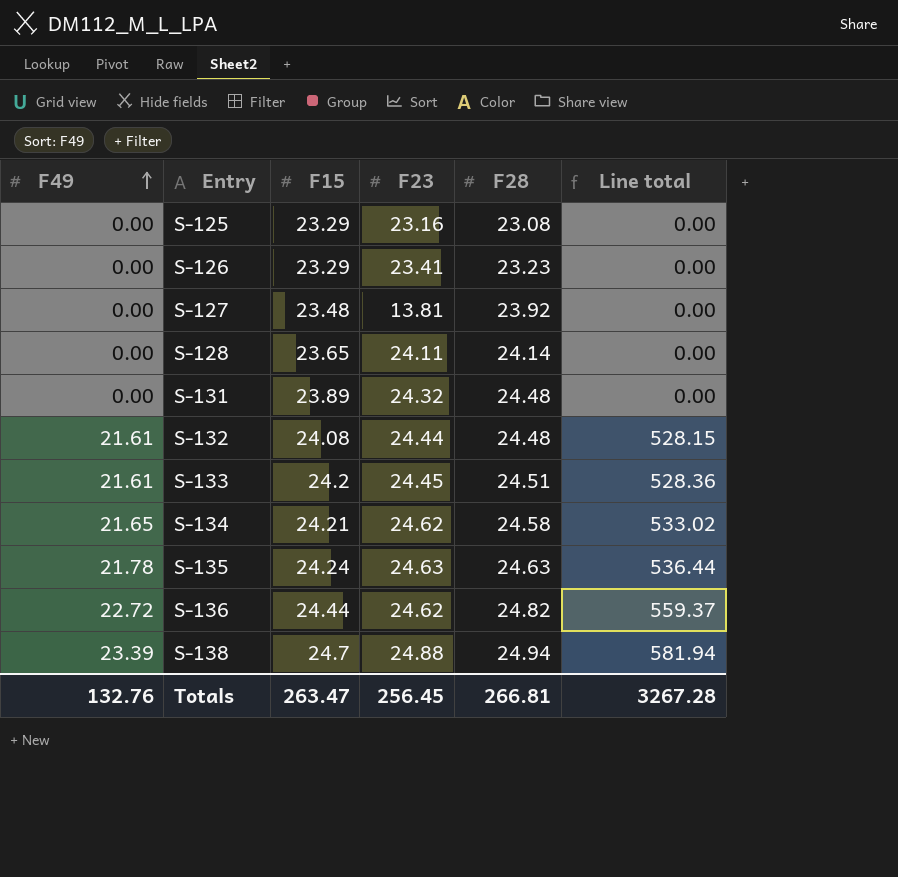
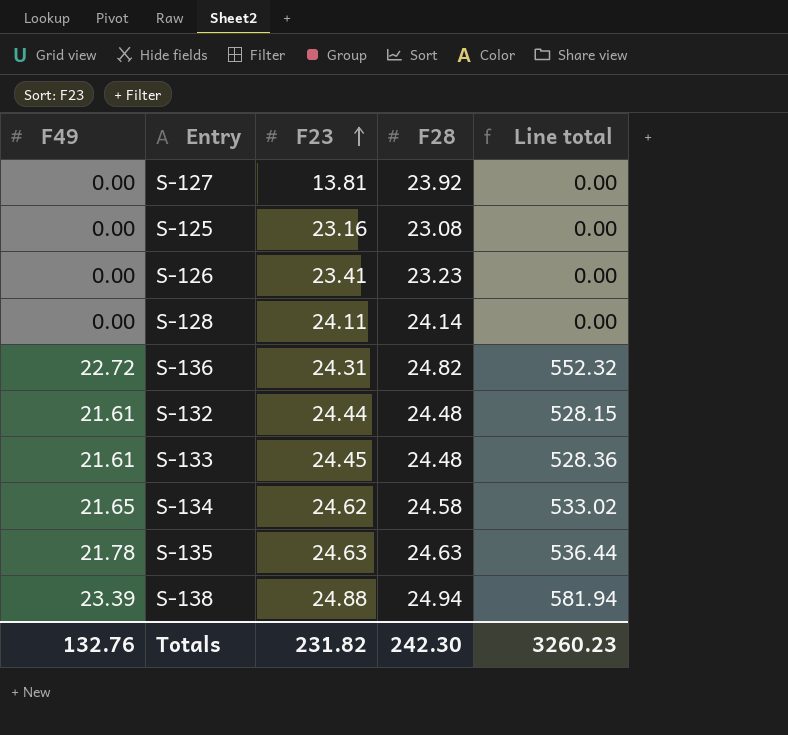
row order: F49 ascending -> F23 ascending
column F15 | position: 3 -> none
row S-131: 0.00 | 23.89 | 24.32 | 24.48 | 0.00 -> none
S-136 | F23: 24.62 -> 24.31
S-136 | Line total: 559.37 -> 552.32
S-133 | F28: 24.51 -> 24.48
Totals | F23: 256.45 -> 231.82
Totals | F28: 266.81 -> 242.30
Totals | Line total: 3267.28 -> 3260.23

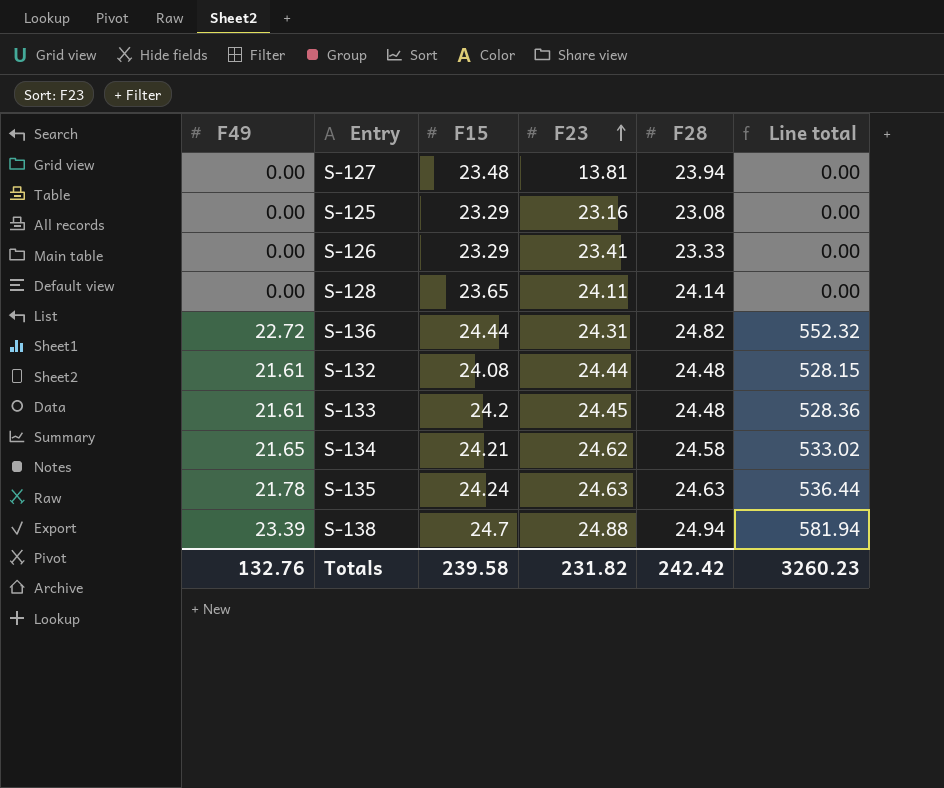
column F15 | position: none -> 3
S-127 | F28: 23.92 -> 23.94
S-126 | F28: 23.23 -> 23.33
Totals | F28: 242.30 -> 242.42

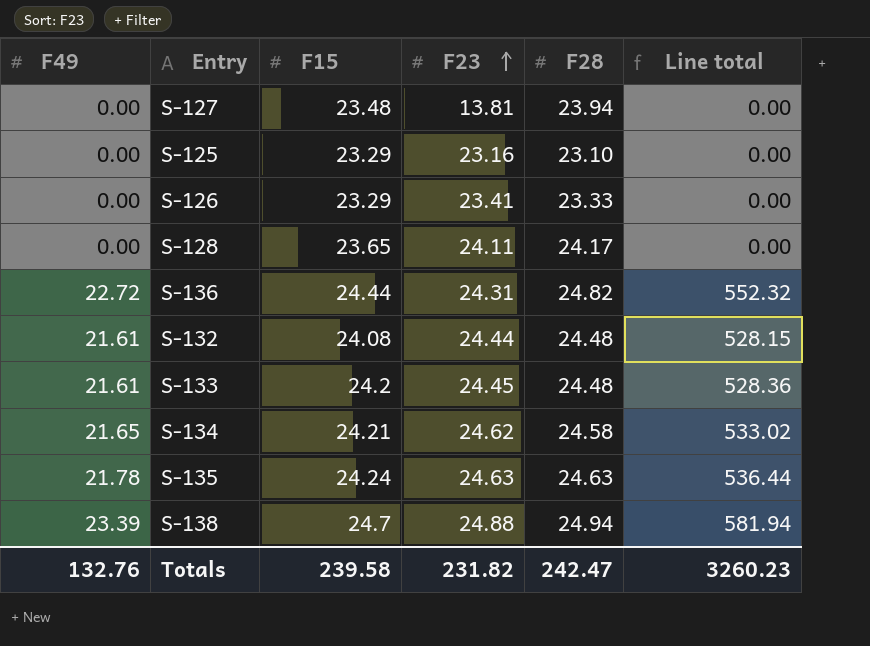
S-125 | F28: 23.08 -> 23.10
S-128 | F28: 24.14 -> 24.17
Totals | F28: 242.42 -> 242.47

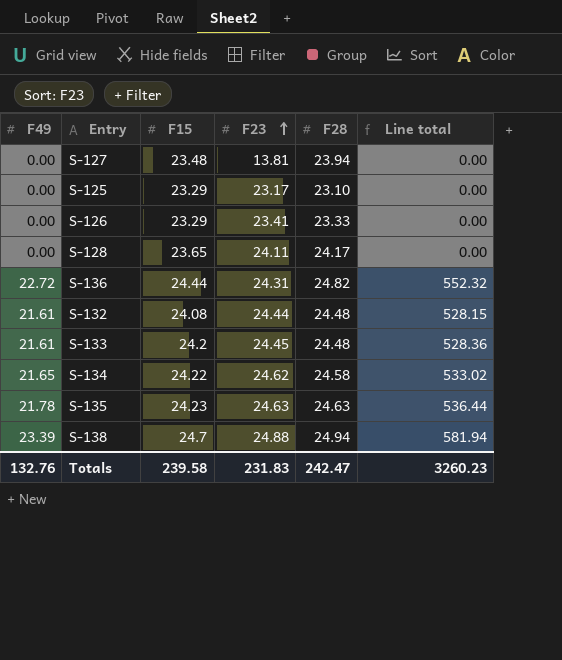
S-125 | F23: 23.16 -> 23.17
S-134 | F15: 24.21 -> 24.22
S-135 | F15: 24.24 -> 24.23
Totals | F23: 231.82 -> 231.83

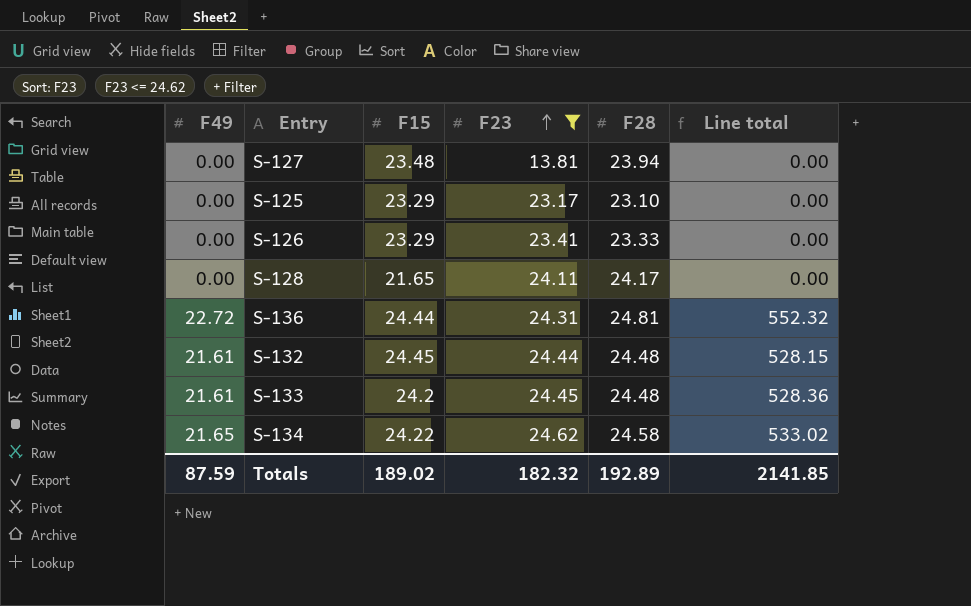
filter: none -> F23 <= 24.62
S-128 | F15: 23.65 -> 21.65
S-136 | F28: 24.82 -> 24.81
S-132 | F15: 24.08 -> 24.45
Totals | F49: 132.76 -> 87.59
Totals | F15: 239.58 -> 189.02
Totals | F23: 231.83 -> 182.32
Totals | F28: 242.47 -> 192.89
Totals | Line total: 3260.23 -> 2141.85

